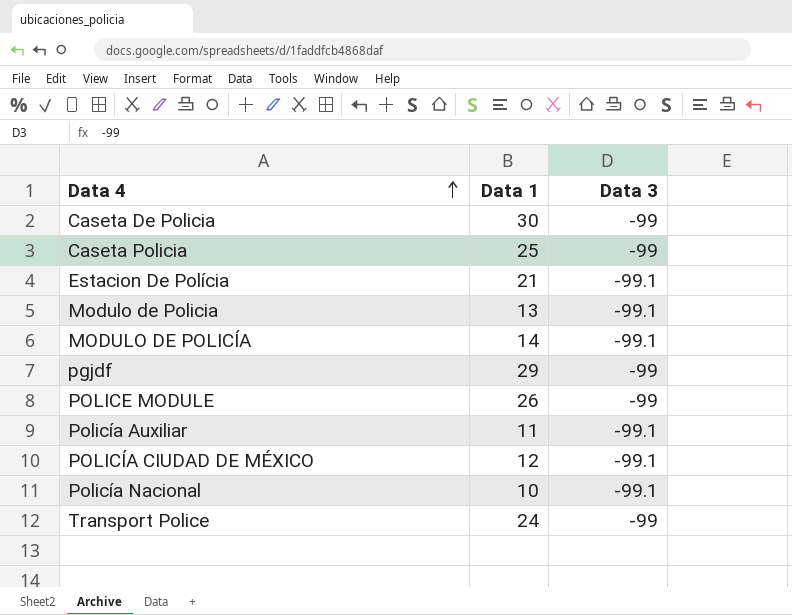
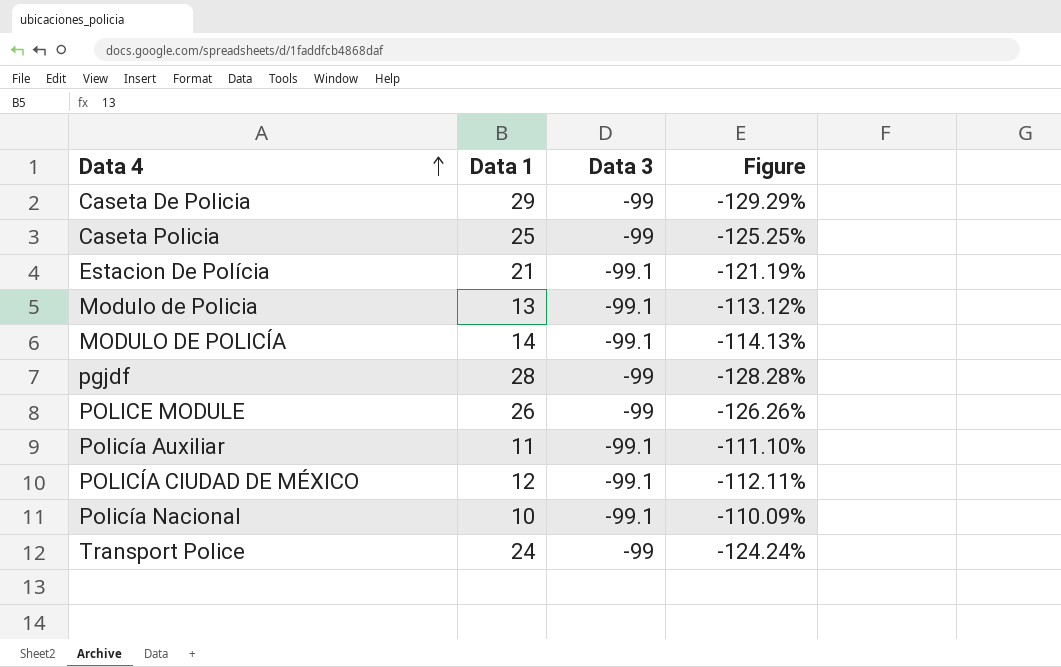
column Figure | formula: none -> ([Data 1] - [Data 3]) / [Data 3]
Caseta De Policia | Data 1: 30 -> 29
pgjdf | Data 1: 29 -> 28

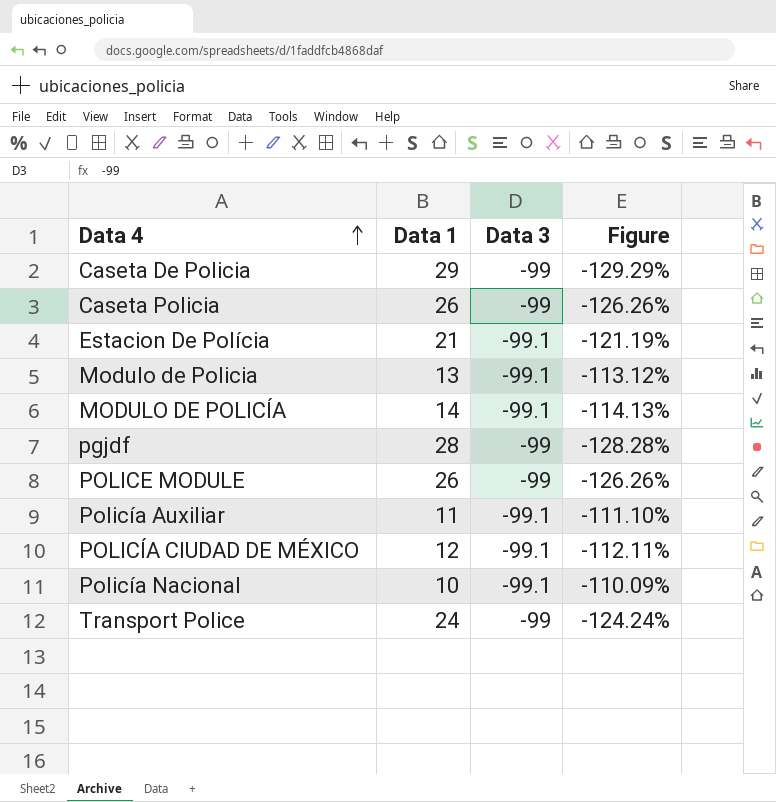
Caseta Policia | Data 1: 25 -> 26
Caseta Policia | Figure: -125.25% -> -126.26%

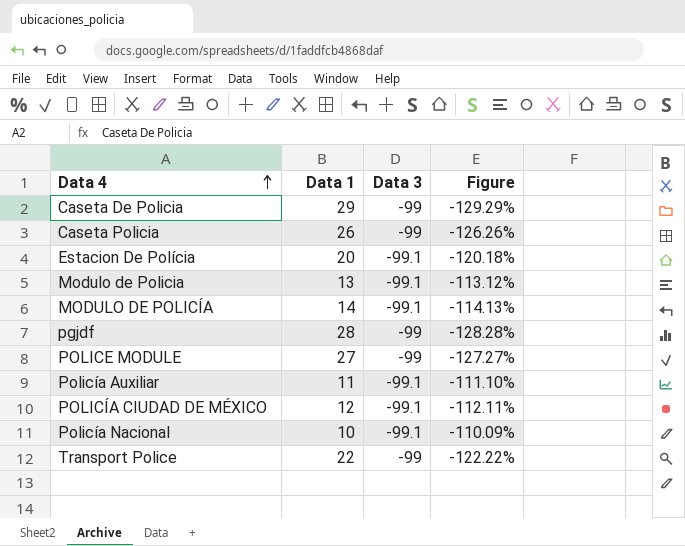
Estacion De Polícia | Data 1: 21 -> 20
Estacion De Polícia | Figure: -121.19% -> -120.18%
POLICE MODULE | Data 1: 26 -> 27
POLICE MODULE | Figure: -126.26% -> -127.27%
Transport Police | Data 1: 24 -> 22
Transport Police | Figure: -124.24% -> -122.22%

